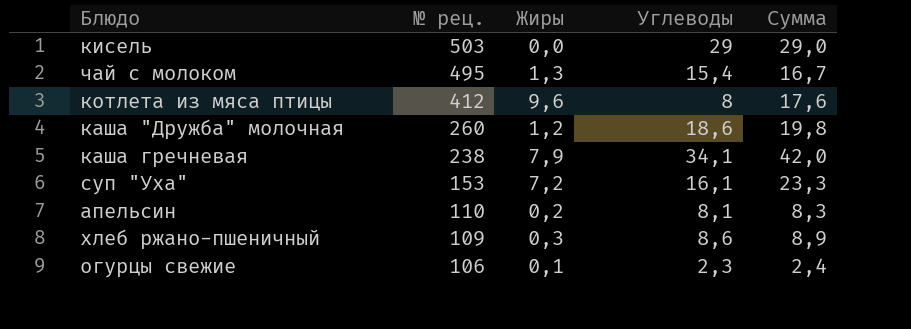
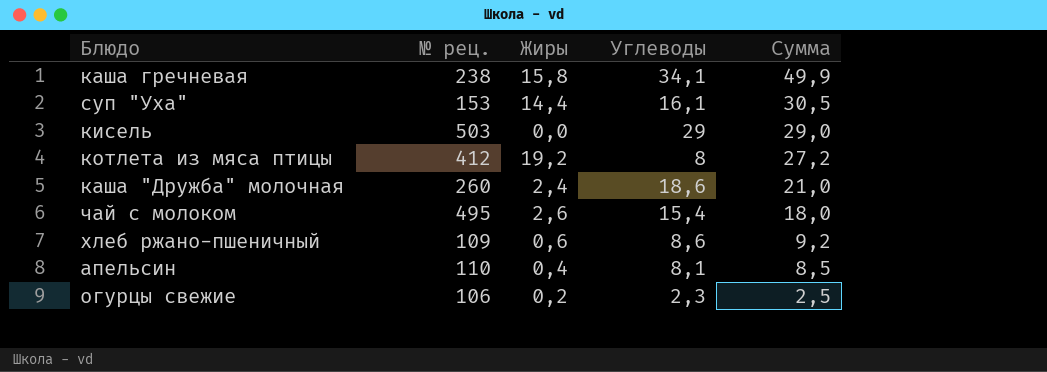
row order: № рец. descending -> Сумма descending
каша гречневая | Жиры: 7,9 -> 15,8
каша гречневая | Сумма: 42,0 -> 49,9
суп "Уха" | Жиры: 7,2 -> 14,4
суп "Уха" | Сумма: 23,3 -> 30,5
котлета из мяса птицы | Жиры: 9,6 -> 19,2
котлета из мяса птицы | Сумма: 17,6 -> 27,2
каша "Дружба" молочная | Жиры: 1,2 -> 2,4
каша "Дружба" молочная | Сумма: 19,8 -> 21,0
чай с молоком | Жиры: 1,3 -> 2,6
чай с молоком | Сумма: 16,7 -> 18,0
хлеб ржано-пшеничный | Жиры: 0,3 -> 0,6
хлеб ржано-пшеничный | Сумма: 8,9 -> 9,2
апельсин | Жиры: 0,2 -> 0,4
апельсин | Сумма: 8,3 -> 8,5
огурцы свежие | Жиры: 0,1 -> 0,2
огурцы свежие | Сумма: 2,4 -> 2,5

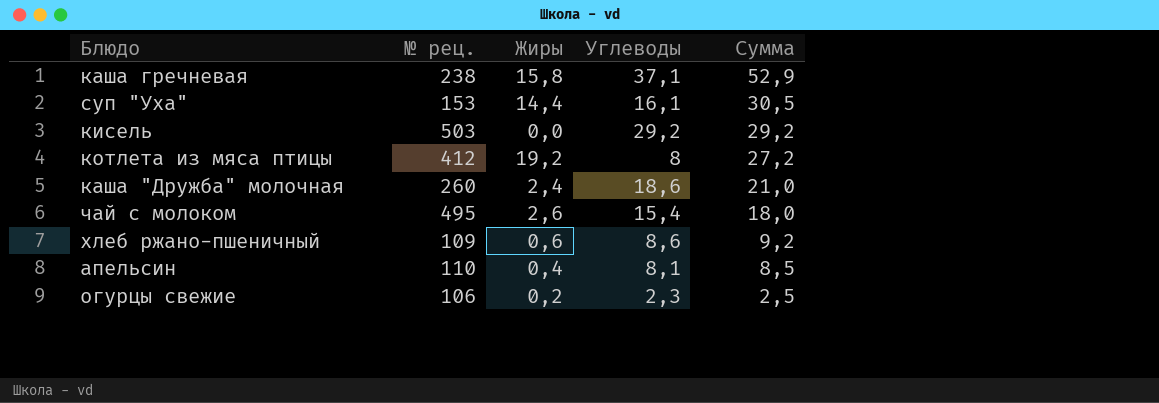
каша гречневая | Углеводы: 34,1 -> 37,1
каша гречневая | Сумма: 49,9 -> 52,9
кисель | Углеводы: 29 -> 29,2
кисель | Сумма: 29,0 -> 29,2

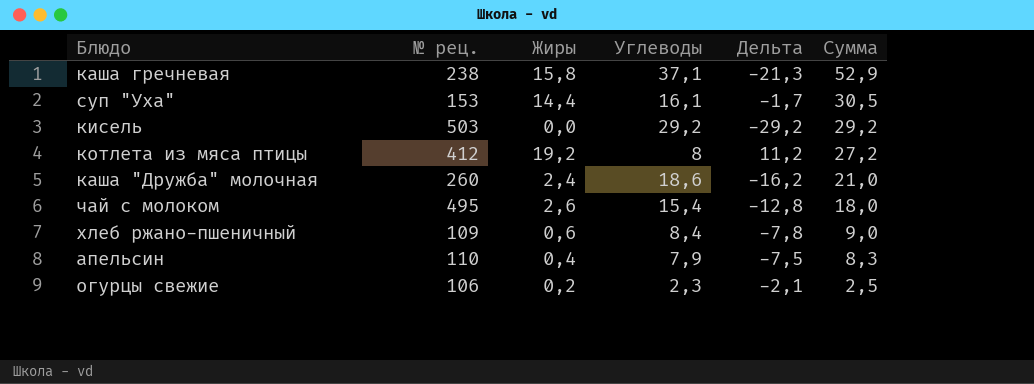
column Дельта | formula: none -> [Жиры] - [Углеводы]
хлеб ржано-пшеничный | Углеводы: 8,6 -> 8,4
хлеб ржано-пшеничный | Сумма: 9,2 -> 9,0
апельсин | Углеводы: 8,1 -> 7,9
апельсин | Сумма: 8,5 -> 8,3

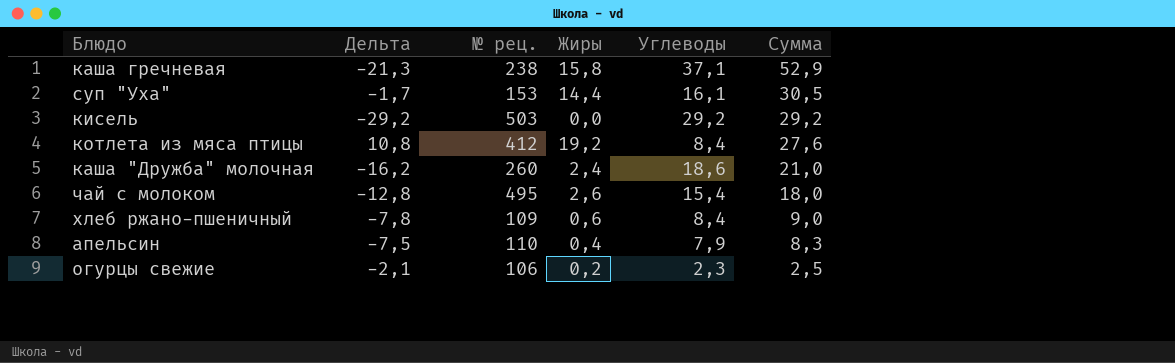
column Дельта | position: 5 -> 2
котлета из мяса птицы | Дельта: 11,2 -> 10,8
котлета из мяса птицы | Углеводы: 8 -> 8,4
котлета из мяса птицы | Сумма: 27,2 -> 27,6

